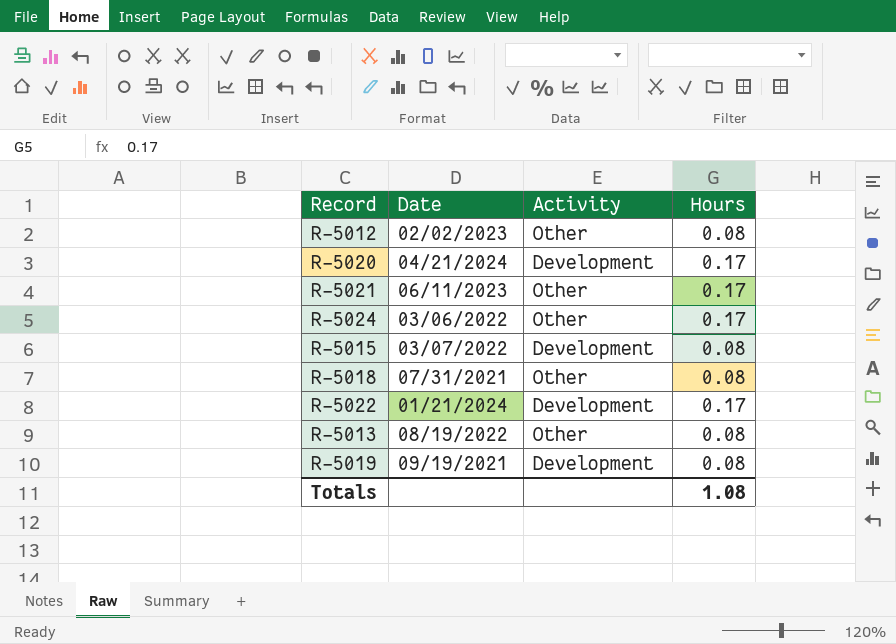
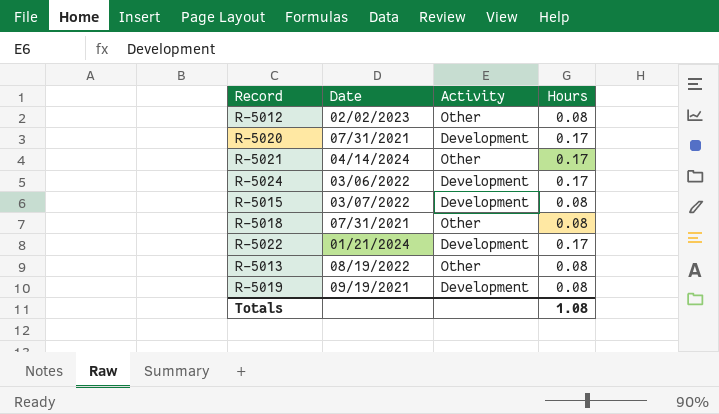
R-5020 | Date: 04/21/2024 -> 07/31/2021
R-5021 | Date: 06/11/2023 -> 04/14/2024
R-5024 | Activity: Other -> Development

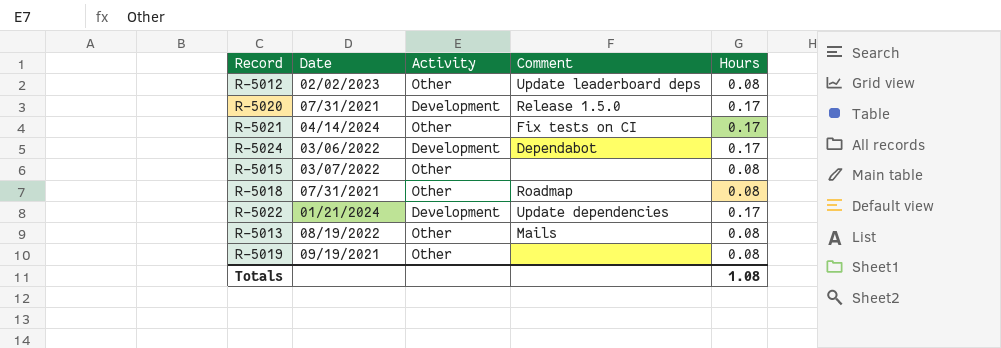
column Comment | position: none -> 4
R-5015 | Activity: Development -> Other
R-5019 | Activity: Development -> Other

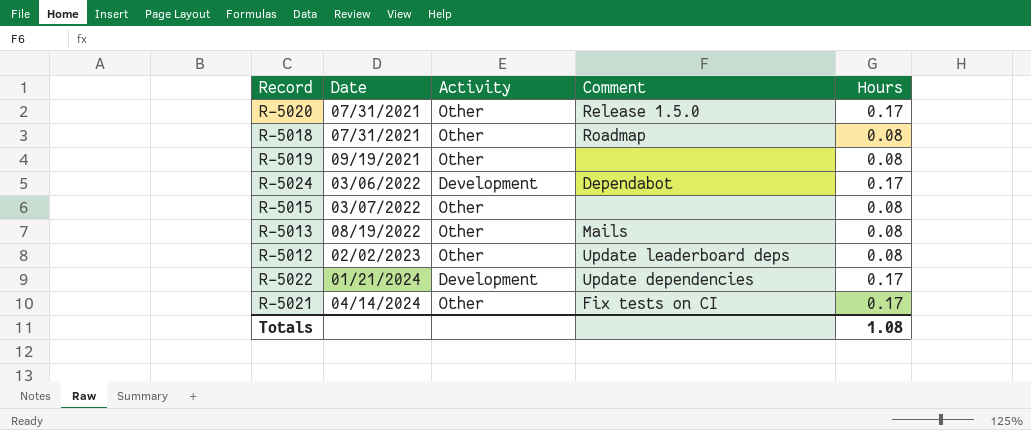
row order: none -> Date ascending
R-5020 | Activity: Development -> Other

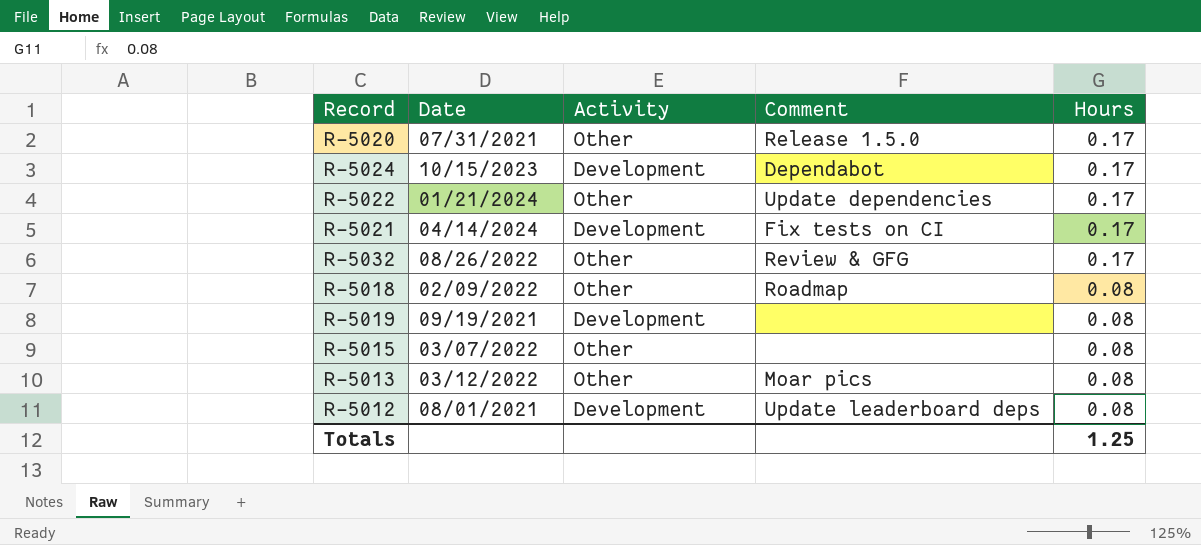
row order: Date ascending -> Hours descending
R-5024 | Date: 03/06/2022 -> 10/15/2023
R-5022 | Activity: Development -> Other
R-5021 | Activity: Other -> Development
row R-5032: none -> 08/26/2022 | Other | Review & GFG | 0.17
R-5018 | Date: 07/31/2021 -> 02/09/2022
R-5019 | Activity: Other -> Development
R-5013 | Date: 08/19/2022 -> 03/12/2022
R-5013 | Comment: Mails -> Moar pics
R-5012 | Date: 02/02/2023 -> 08/01/2021
R-5012 | Activity: Other -> Development
Totals | Hours: 1.08 -> 1.25

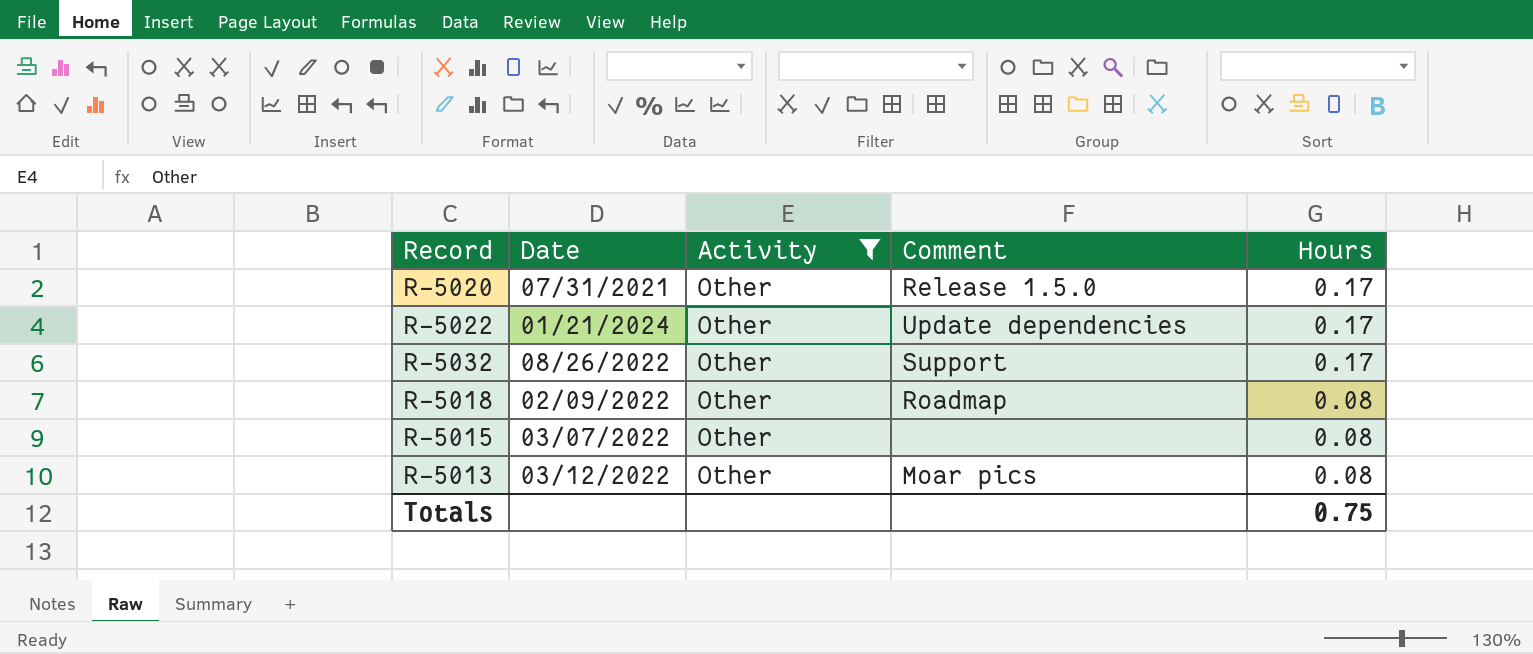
filter: none -> Activity = Other
R-5032 | Comment: Review & GFG -> Support
Totals | Hours: 1.25 -> 0.75

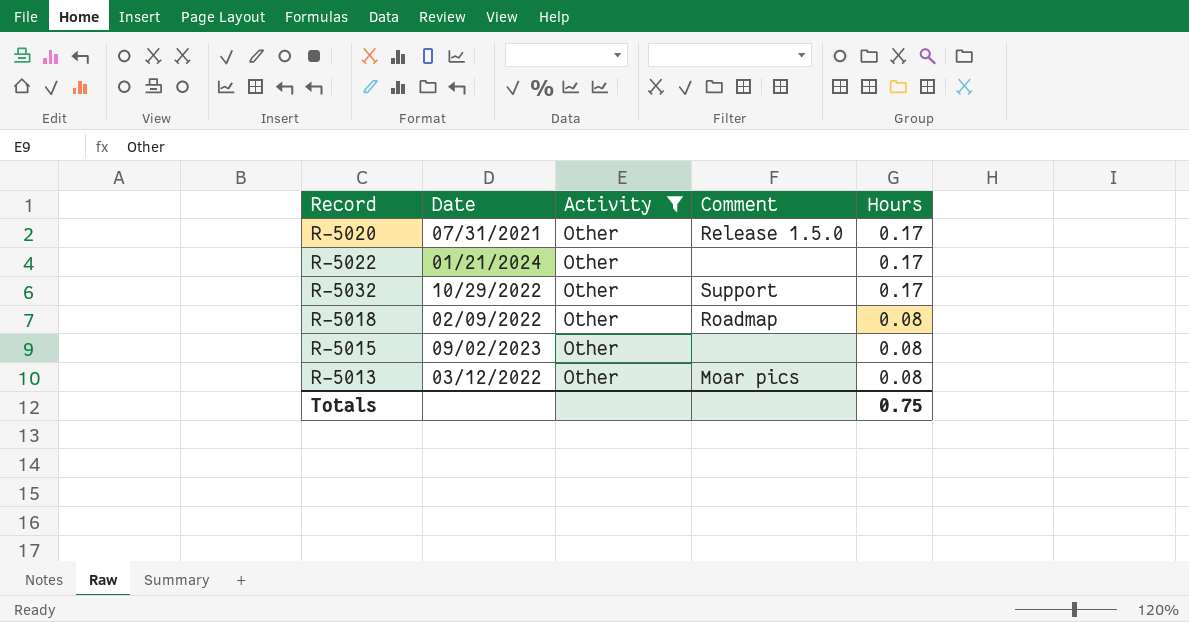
R-5022 | Comment: Update dependencies -> none
R-5032 | Date: 08/26/2022 -> 10/29/2022
R-5015 | Date: 03/07/2022 -> 09/02/2023

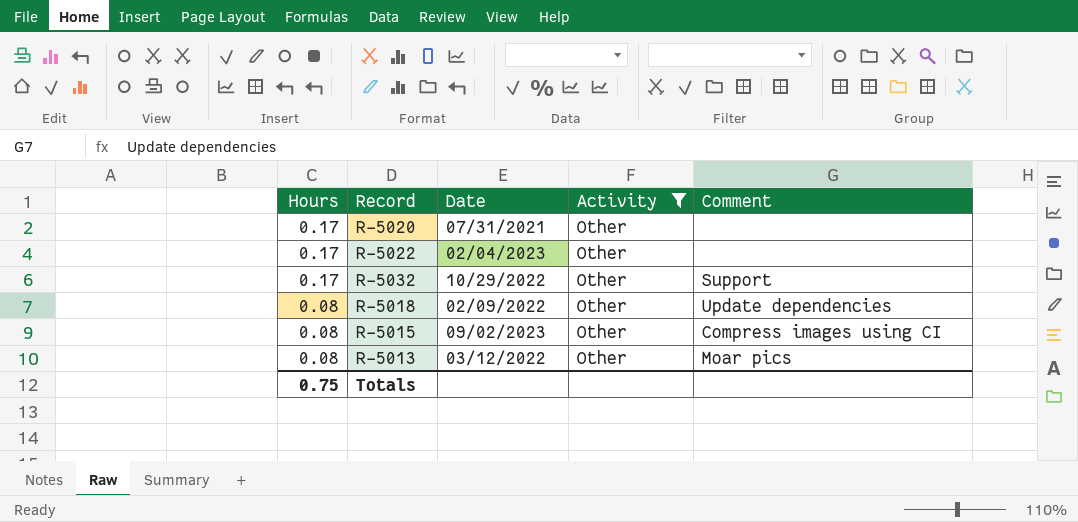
column Hours | position: 5 -> 1
R-5020 | Comment: Release 1.5.0 -> none
R-5022 | Date: 01/21/2024 -> 02/04/2023
R-5018 | Comment: Roadmap -> Update dependencies
R-5015 | Comment: none -> Compress images using CI

